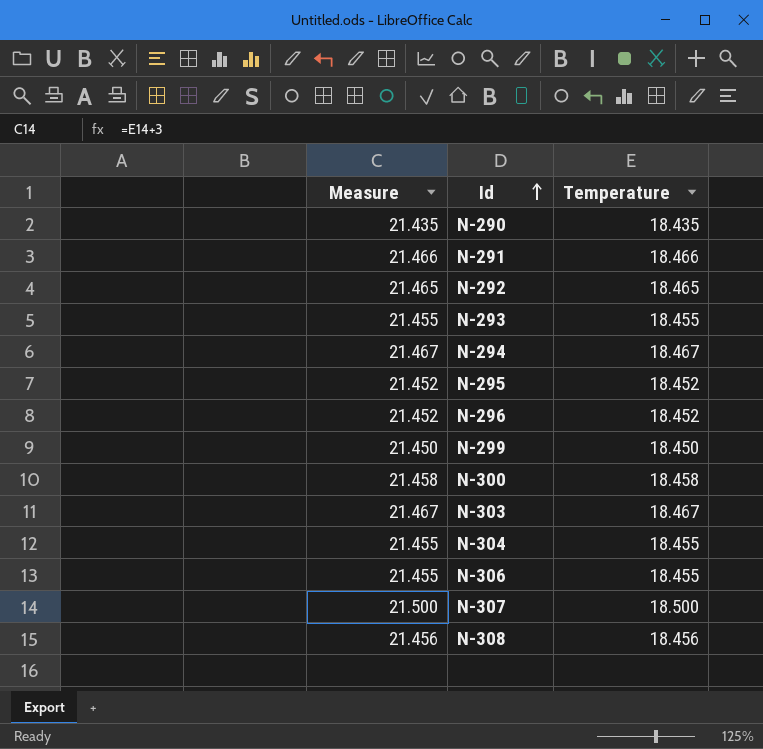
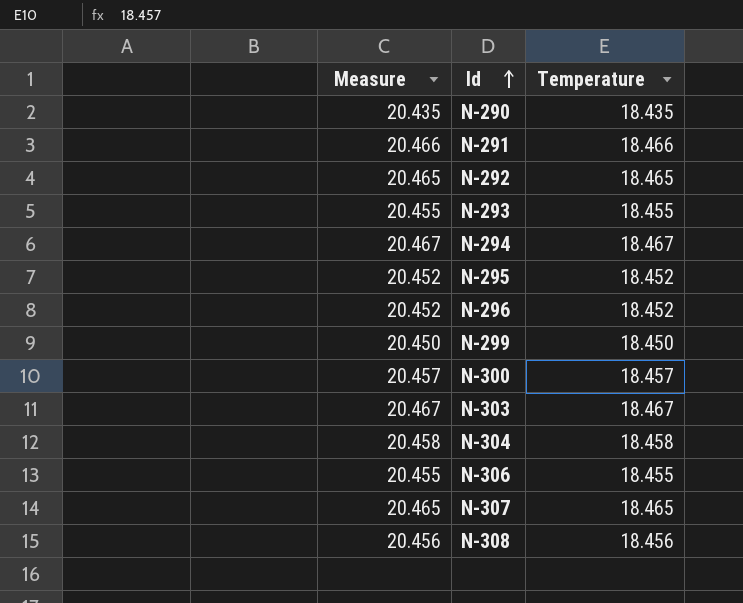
column Measure | formula: [Temperature] + 3 -> [Temperature] + 2
N-300 | Temperature: 18.458 -> 18.457
N-304 | Temperature: 18.455 -> 18.458
N-307 | Temperature: 18.500 -> 18.465

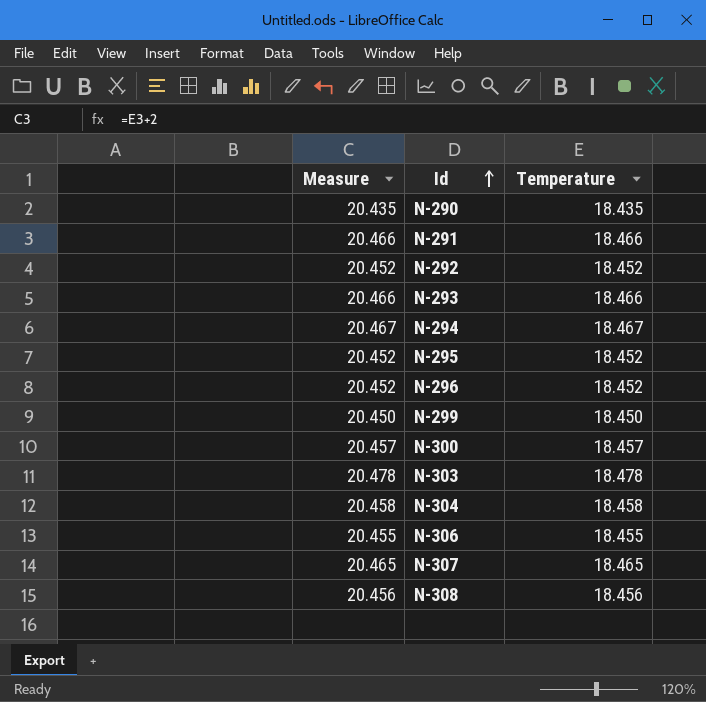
N-292 | Measure: 20.465 -> 20.452
N-292 | Temperature: 18.465 -> 18.452
N-293 | Measure: 20.455 -> 20.466
N-293 | Temperature: 18.455 -> 18.466
N-303 | Measure: 20.467 -> 20.478
N-303 | Temperature: 18.467 -> 18.478

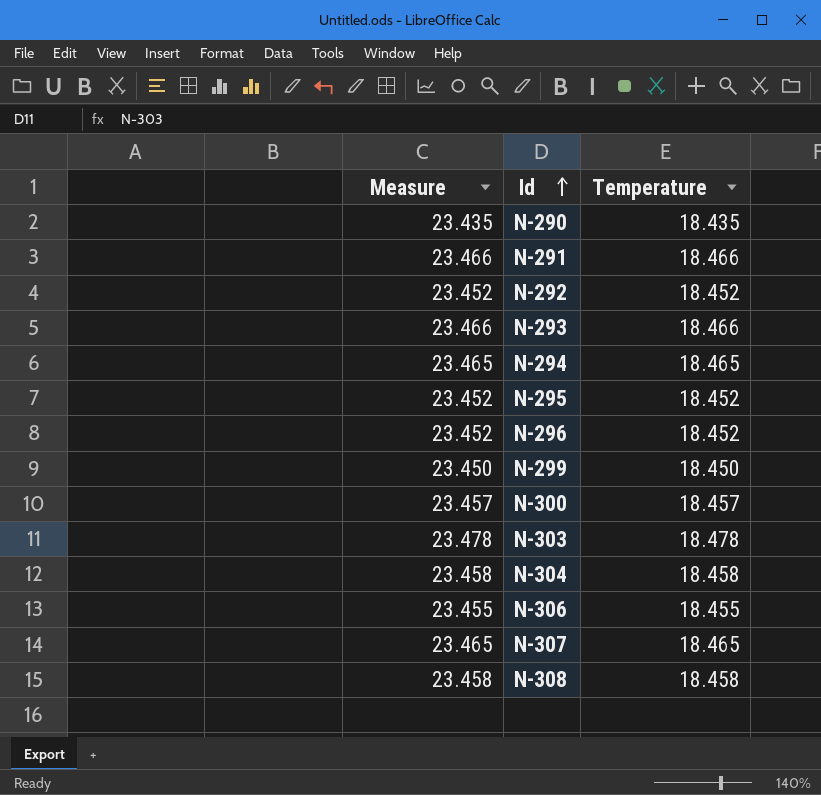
column Measure | formula: [Temperature] + 2 -> [Temperature] + 5
N-294 | Temperature: 18.467 -> 18.465
N-308 | Temperature: 18.456 -> 18.458

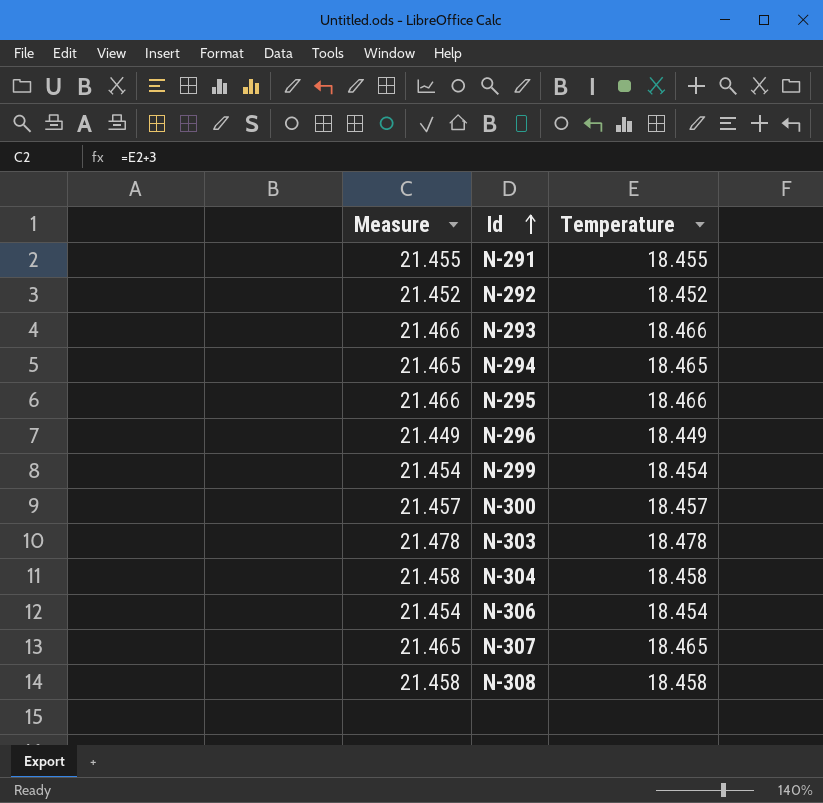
column Measure | formula: [Temperature] + 5 -> [Temperature] + 3
row N-290: 23.435 | 18.435 -> none
N-291 | Temperature: 18.466 -> 18.455
N-295 | Temperature: 18.452 -> 18.466
N-296 | Temperature: 18.452 -> 18.449
N-299 | Temperature: 18.450 -> 18.454
N-306 | Temperature: 18.455 -> 18.454

